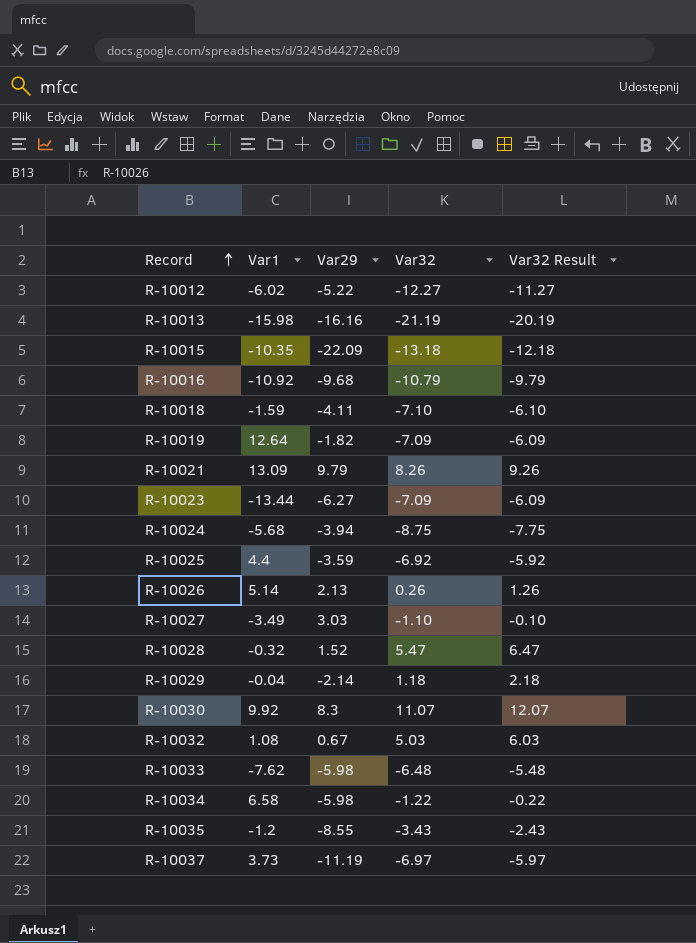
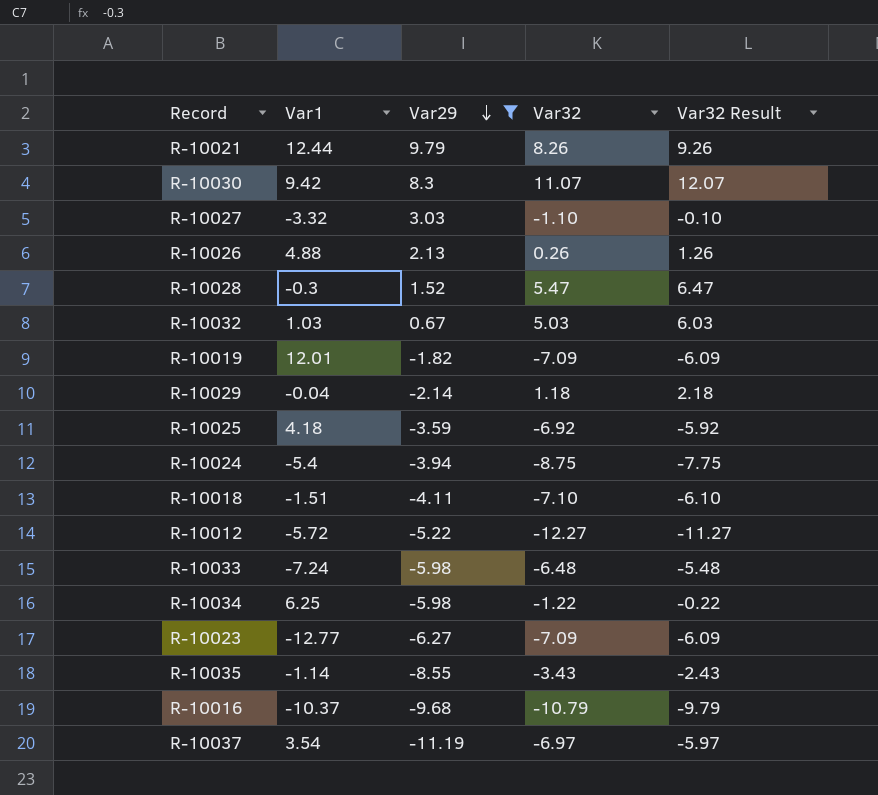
filter: none -> Var29 >= -11.19
row order: Record ascending -> Var29 descending
R-10021 | Var1: 13.09 -> 12.44
R-10030 | Var1: 9.92 -> 9.42
R-10027 | Var1: -3.49 -> -3.32
R-10026 | Var1: 5.14 -> 4.88
R-10028 | Var1: -0.32 -> -0.3
R-10032 | Var1: 1.08 -> 1.03
R-10019 | Var1: 12.64 -> 12.01
R-10025 | Var1: 4.4 -> 4.18
R-10024 | Var1: -5.68 -> -5.4
R-10018 | Var1: -1.59 -> -1.51
R-10012 | Var1: -6.02 -> -5.72
R-10033 | Var1: -7.62 -> -7.24
R-10034 | Var1: 6.58 -> 6.25
R-10023 | Var1: -13.44 -> -12.77
R-10035 | Var1: -1.2 -> -1.14
R-10016 | Var1: -10.92 -> -10.37
R-10037 | Var1: 3.73 -> 3.54

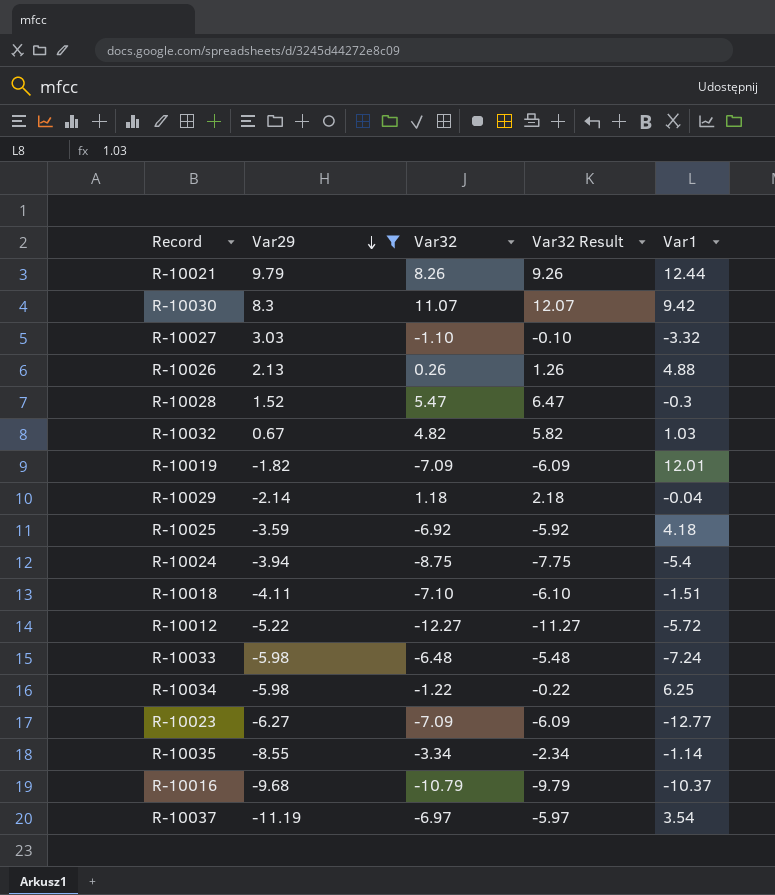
column Var1 | position: 2 -> 5
R-10032 | Var32: 5.03 -> 4.82
R-10032 | Var32 Result: 6.03 -> 5.82
R-10035 | Var32: -3.43 -> -3.34
R-10035 | Var32 Result: -2.43 -> -2.34

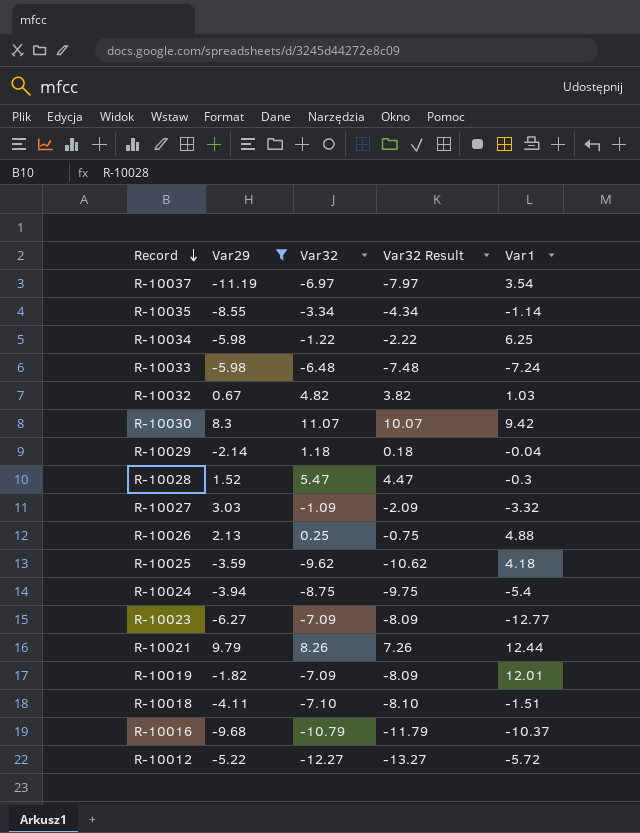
row order: Var29 descending -> Record descending
column Var32 Result | formula: [Var32] + 1 -> [Var32] - 1
R-10027 | Var32: -1.10 -> -1.09
R-10026 | Var32: 0.26 -> 0.25
R-10025 | Var32: -6.92 -> -9.62

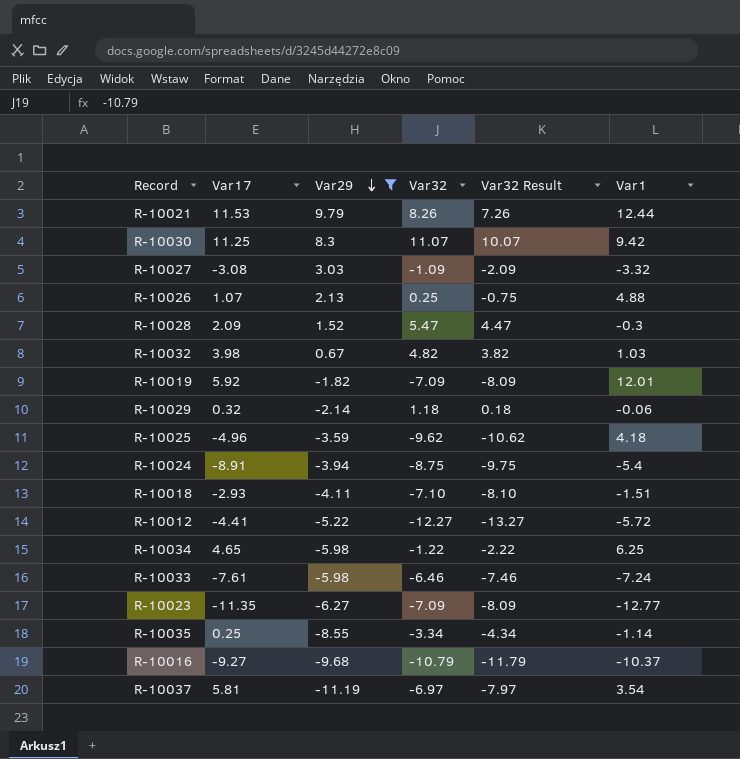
row order: Record descending -> Var29 descending
column Var17 | position: none -> 2
R-10029 | Var1: -0.04 -> -0.06
R-10033 | Var32: -6.48 -> -6.46
R-10033 | Var32 Result: -7.48 -> -7.46

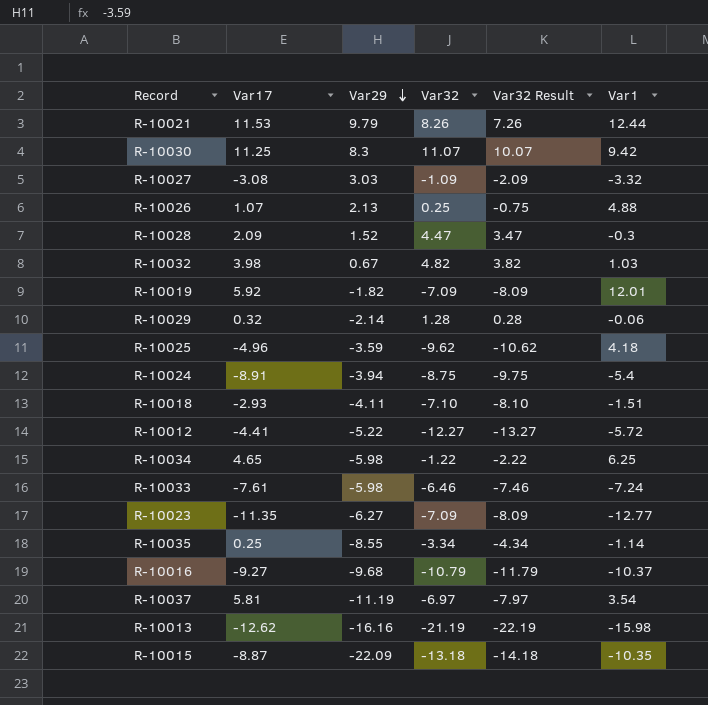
filter: Var29 >= -11.19 -> none
R-10028 | Var32: 5.47 -> 4.47
R-10028 | Var32 Result: 4.47 -> 3.47
R-10029 | Var32: 1.18 -> 1.28
R-10029 | Var32 Result: 0.18 -> 0.28

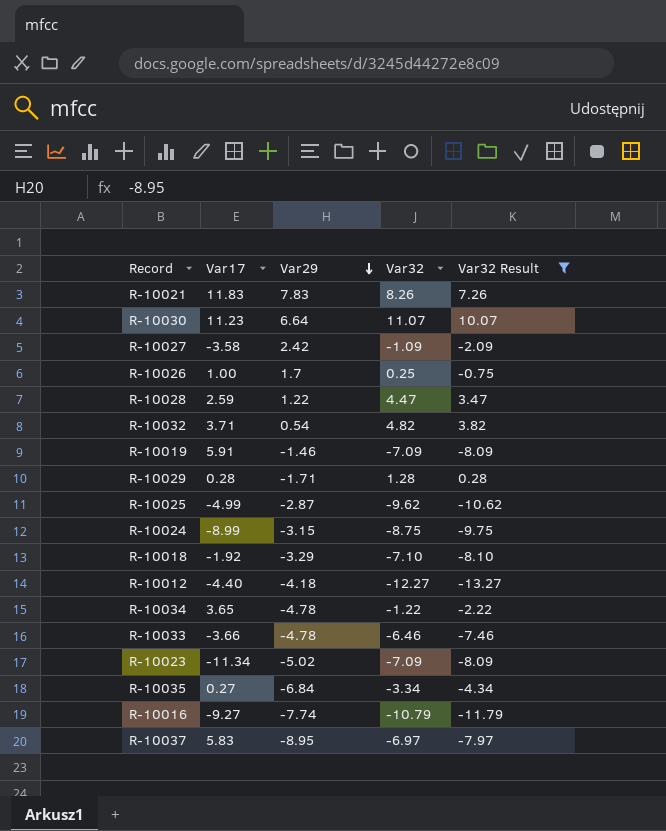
filter: none -> Var32 Result >= -13.27
column Var1 | position: 6 -> none
R-10021 | Var17: 11.53 -> 11.83
R-10021 | Var29: 9.79 -> 7.83
R-10030 | Var17: 11.25 -> 11.23
R-10030 | Var29: 8.3 -> 6.64
R-10027 | Var17: -3.08 -> -3.58
R-10027 | Var29: 3.03 -> 2.42
R-10026 | Var17: 1.07 -> 1.00
R-10026 | Var29: 2.13 -> 1.7
R-10028 | Var17: 2.09 -> 2.59
R-10028 | Var29: 1.52 -> 1.22
R-10032 | Var17: 3.98 -> 3.71
R-10032 | Var29: 0.67 -> 0.54
R-10019 | Var17: 5.92 -> 5.91
R-10019 | Var29: -1.82 -> -1.46
R-10029 | Var17: 0.32 -> 0.28
R-10029 | Var29: -2.14 -> -1.71
R-10025 | Var17: -4.96 -> -4.99
R-10025 | Var29: -3.59 -> -2.87
R-10024 | Var17: -8.91 -> -8.99
R-10024 | Var29: -3.94 -> -3.15
R-10018 | Var17: -2.93 -> -1.92
R-10018 | Var29: -4.11 -> -3.29
R-10012 | Var17: -4.41 -> -4.40
R-10012 | Var29: -5.22 -> -4.18
R-10034 | Var17: 4.65 -> 3.65
R-10034 | Var29: -5.98 -> -4.78
R-10033 | Var17: -7.61 -> -3.66
R-10033 | Var29: -5.98 -> -4.78
R-10023 | Var17: -11.35 -> -11.34
R-10023 | Var29: -6.27 -> -5.02
R-10035 | Var17: 0.25 -> 0.27
R-10035 | Var29: -8.55 -> -6.84
R-10016 | Var29: -9.68 -> -7.74
R-10037 | Var17: 5.81 -> 5.83
R-10037 | Var29: -11.19 -> -8.95

